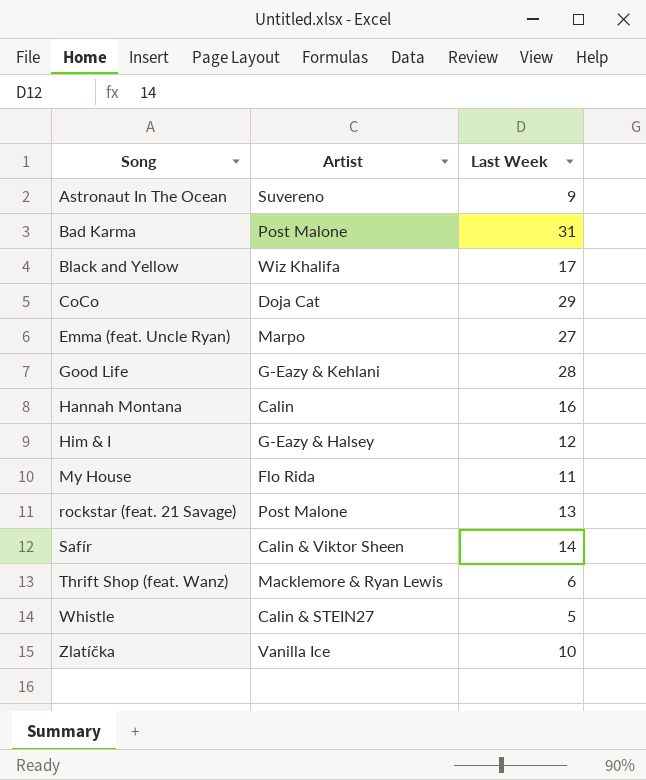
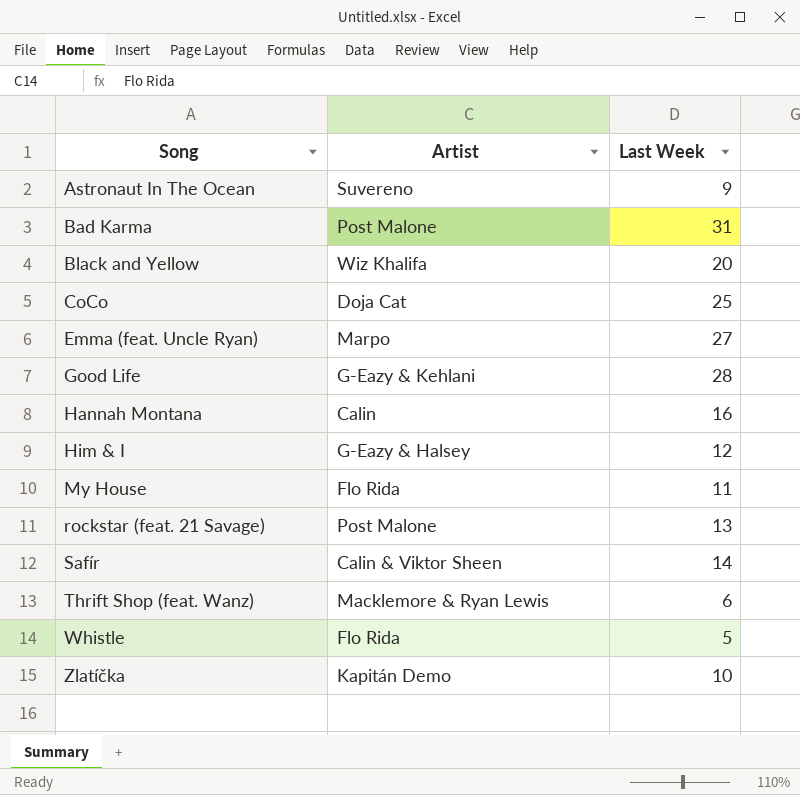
Black and Yellow | Last Week: 17 -> 20
CoCo | Last Week: 29 -> 25
Whistle | Artist: Calin & STEIN27 -> Flo Rida
Zlatíčka | Artist: Vanilla Ice -> Kapitán Demo

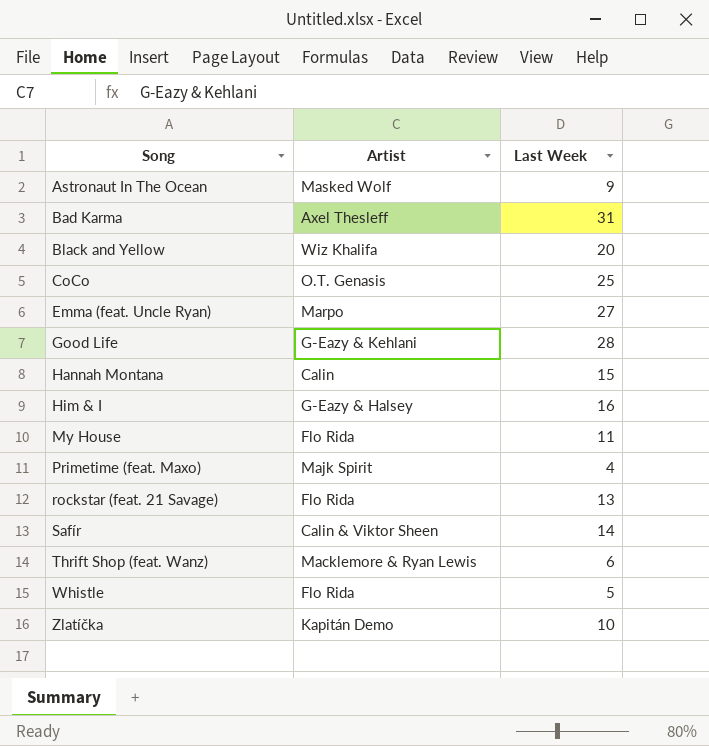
Astronaut In The Ocean | Artist: Suvereno -> Masked Wolf
Bad Karma | Artist: Post Malone -> Axel Thesleff
CoCo | Artist: Doja Cat -> O.T. Genasis
Hannah Montana | Last Week: 16 -> 15
Him & I | Last Week: 12 -> 16
row Primetime (feat. Maxo): none -> Majk Spirit | 4
rockstar (feat. 21 Savage) | Artist: Post Malone -> Flo Rida

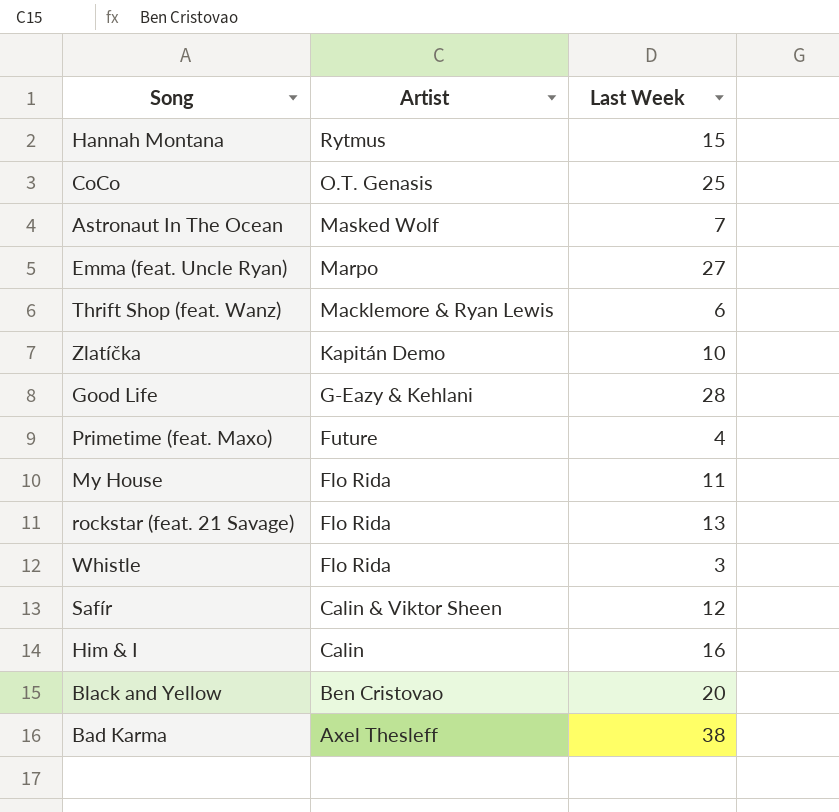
row order: Song ascending -> Artist descending
Hannah Montana | Artist: Calin -> Rytmus
Astronaut In The Ocean | Last Week: 9 -> 7
Primetime (feat. Maxo) | Artist: Majk Spirit -> Future
Whistle | Last Week: 5 -> 3
Safír | Last Week: 14 -> 12
Him & I | Artist: G-Eazy & Halsey -> Calin
Black and Yellow | Artist: Wiz Khalifa -> Ben Cristovao
Bad Karma | Last Week: 31 -> 38

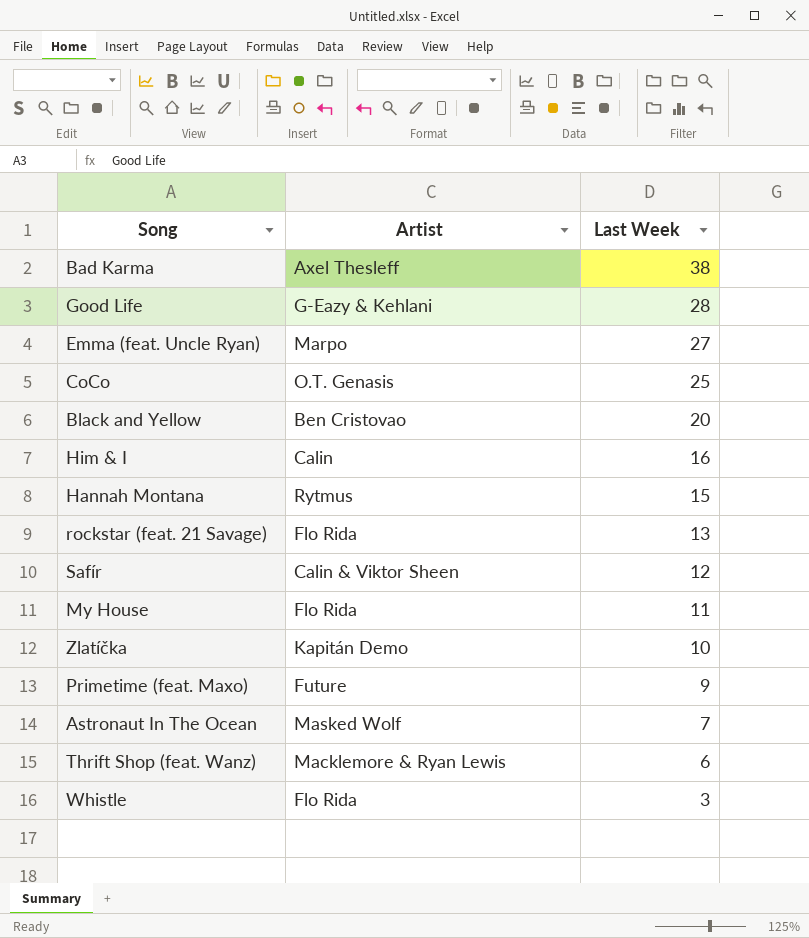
row order: Artist descending -> Last Week descending
Primetime (feat. Maxo) | Last Week: 4 -> 9

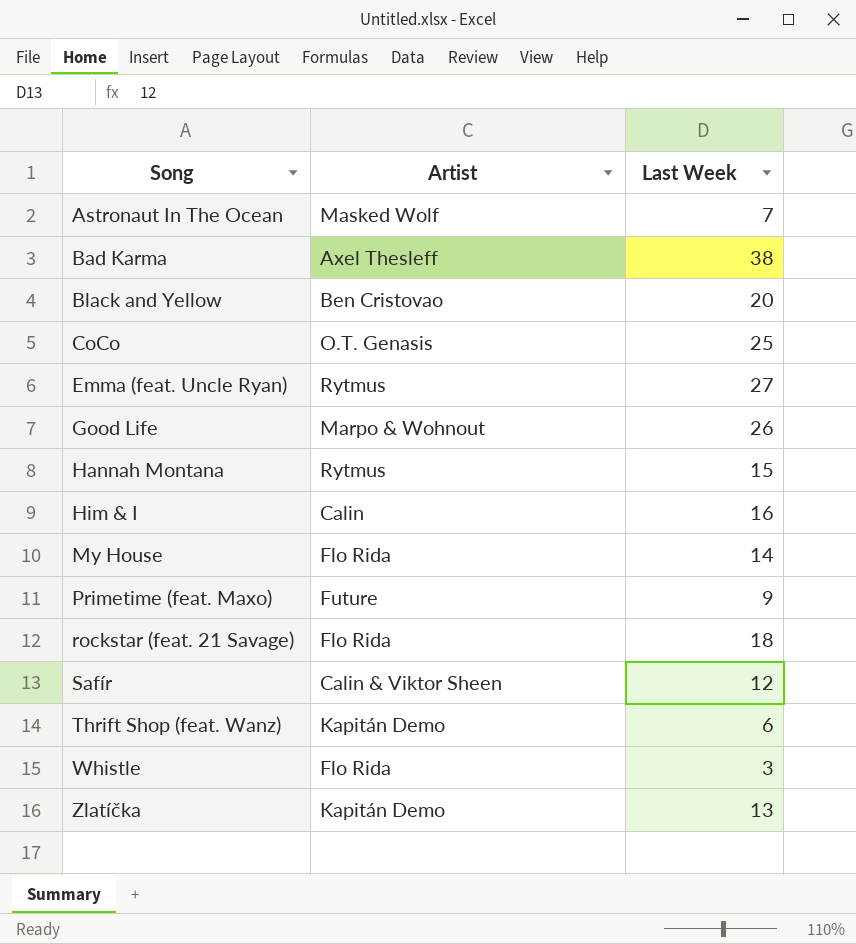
row order: Last Week descending -> Song ascending
Emma (feat. Uncle Ryan) | Artist: Marpo -> Rytmus
Good Life | Artist: G-Eazy & Kehlani -> Marpo & Wohnout
Good Life | Last Week: 28 -> 26
My House | Last Week: 11 -> 14
rockstar (feat. 21 Savage) | Last Week: 13 -> 18
Thrift Shop (feat. Wanz) | Artist: Macklemore & Ryan Lewis -> Kapitán Demo
Zlatíčka | Last Week: 10 -> 13

